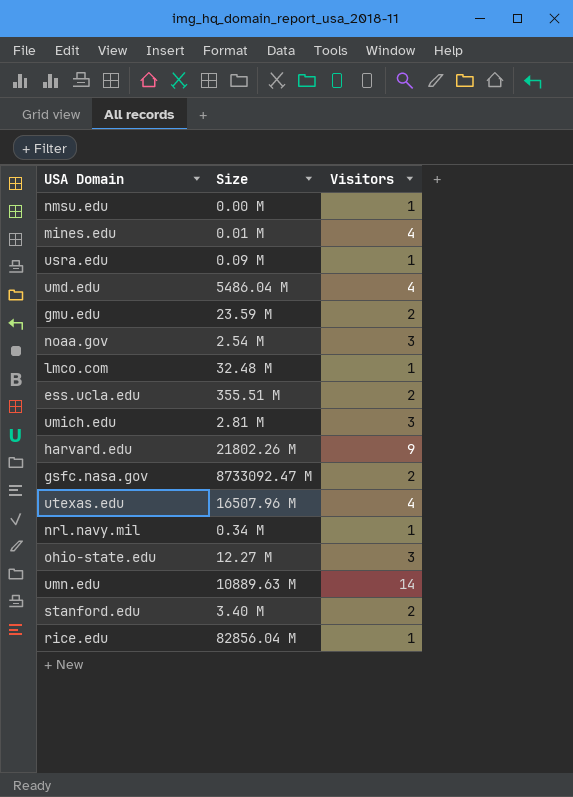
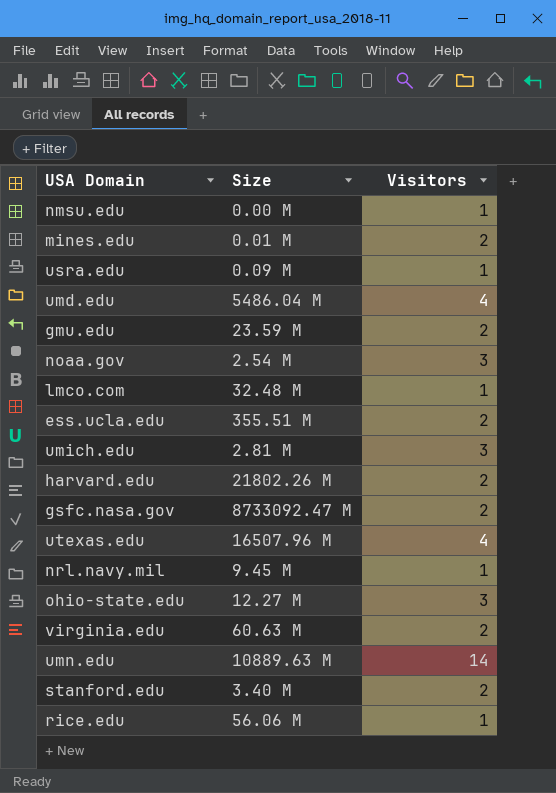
mines.edu | Visitors: 4 -> 2
harvard.edu | Visitors: 9 -> 2
nrl.navy.mil | Size: 0.34 M -> 9.45 M
row virginia.edu: none -> 60.63 M | 2
rice.edu | Size: 82856.04 M -> 56.06 M

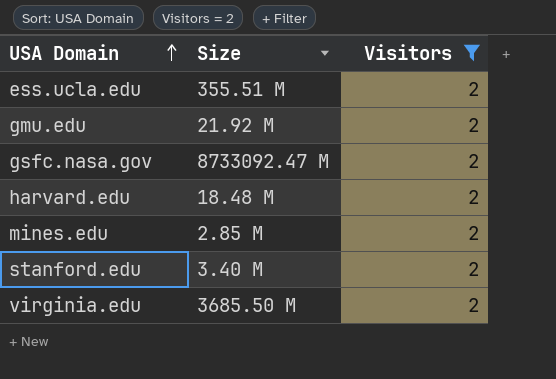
filter: none -> Visitors = 2
row order: none -> USA Domain ascending
gmu.edu | Size: 23.59 M -> 21.92 M
harvard.edu | Size: 21802.26 M -> 18.48 M
mines.edu | Size: 0.01 M -> 2.85 M
virginia.edu | Size: 60.63 M -> 3685.50 M

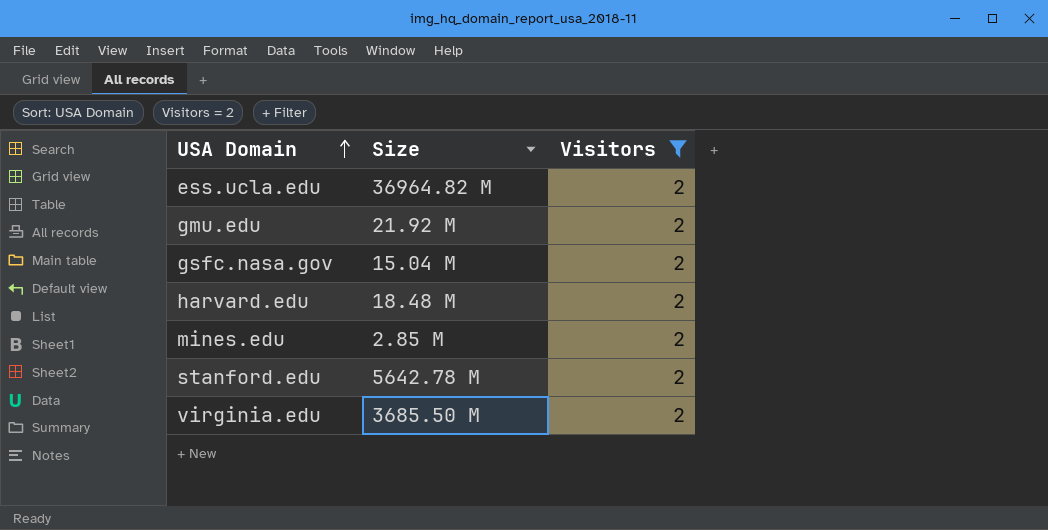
ess.ucla.edu | Size: 355.51 M -> 36964.82 M
gsfc.nasa.gov | Size: 8733092.47 M -> 15.04 M
stanford.edu | Size: 3.40 M -> 5642.78 M

